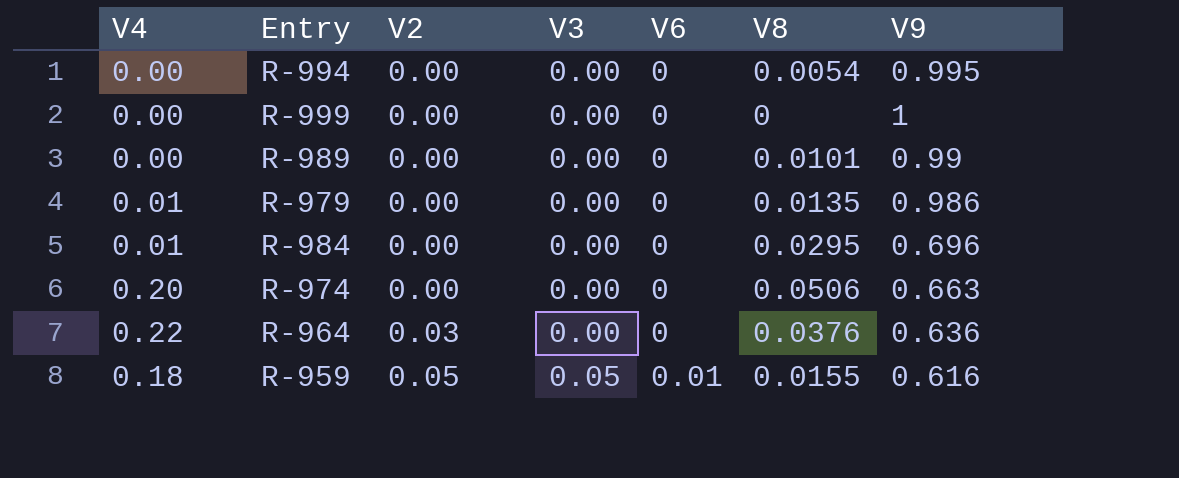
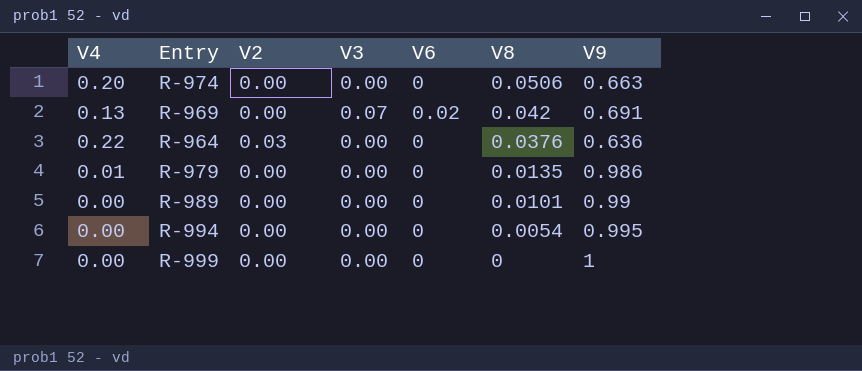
row order: V2 ascending -> V8 descending
row R-984: 0.01 | 0.00 | 0.00 | 0 | 0.0295 | 0.696 -> none
row R-959: 0.18 | 0.05 | 0.05 | 0.01 | 0.0155 | 0.616 -> none
row R-969: none -> 0.13 | 0.00 | 0.07 | 0.02 | 0.042 | 0.691

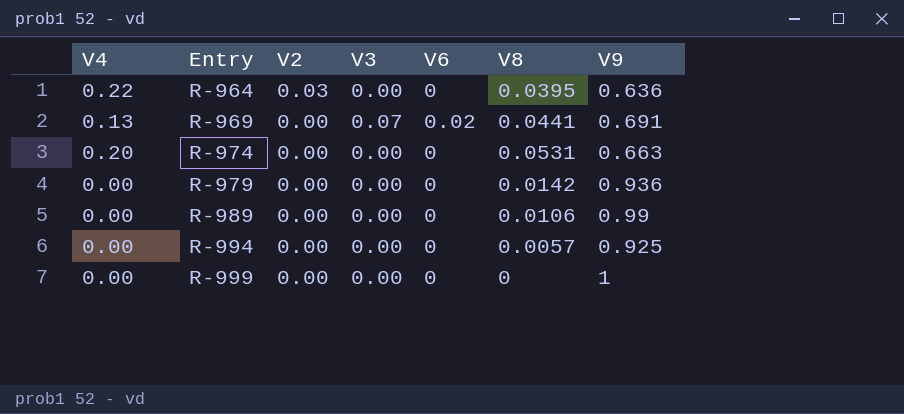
row order: V8 descending -> Entry ascending
R-964 | V8: 0.0376 -> 0.0395
R-969 | V8: 0.042 -> 0.0441
R-974 | V8: 0.0506 -> 0.0531
R-979 | V4: 0.01 -> 0.00
R-979 | V8: 0.0135 -> 0.0142
R-979 | V9: 0.986 -> 0.936
R-989 | V8: 0.0101 -> 0.0106
R-994 | V8: 0.0054 -> 0.0057
R-994 | V9: 0.995 -> 0.925

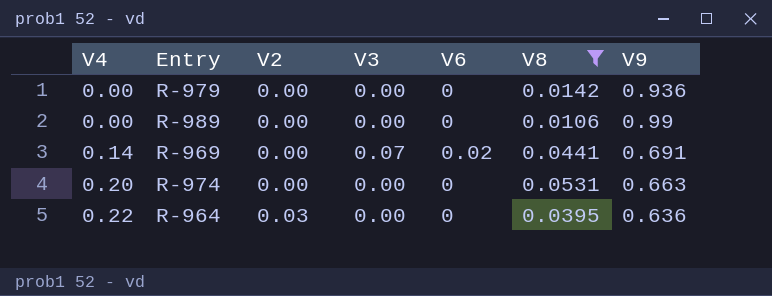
filter: none -> V8 >= 0.0106
row order: Entry ascending -> V4 ascending
R-969 | V4: 0.13 -> 0.14

